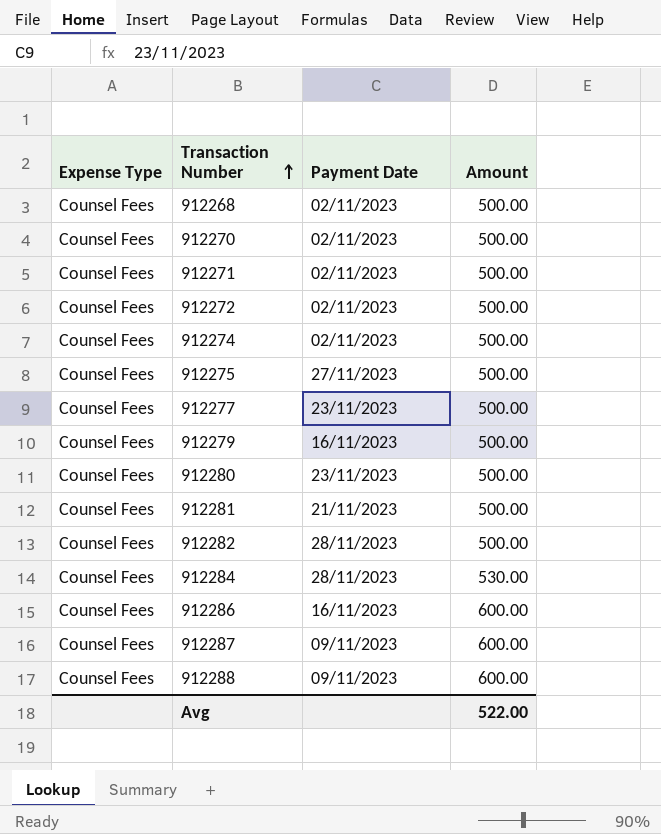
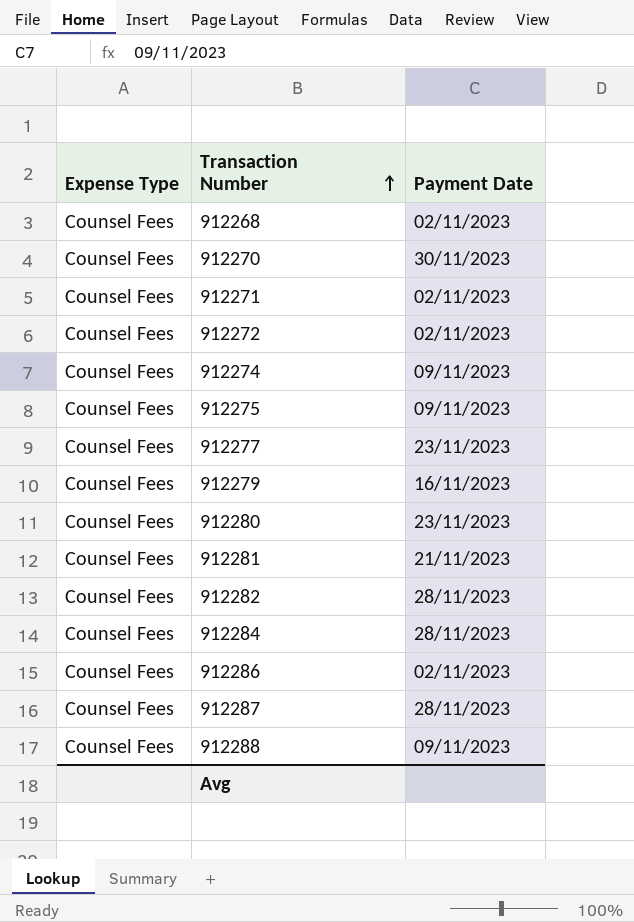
column Amount | position: 4 -> none
912270 | Payment Date: 02/11/2023 -> 30/11/2023
912274 | Payment Date: 02/11/2023 -> 09/11/2023
912275 | Payment Date: 27/11/2023 -> 09/11/2023
912286 | Payment Date: 16/11/2023 -> 02/11/2023
912287 | Payment Date: 09/11/2023 -> 28/11/2023

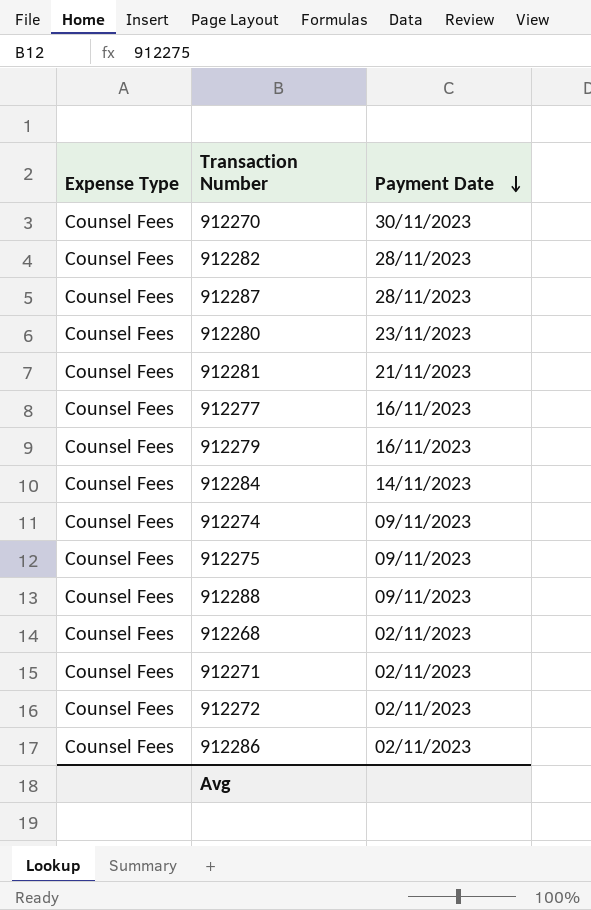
row order: Transaction Number ascending -> Payment Date descending
912277 | Payment Date: 23/11/2023 -> 16/11/2023
912284 | Payment Date: 28/11/2023 -> 14/11/2023

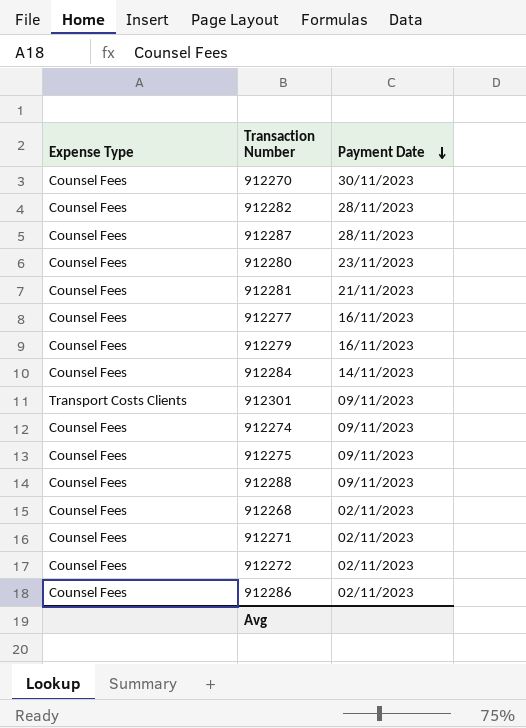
row 912301: none -> Transport Costs Clients | 09/11/2023

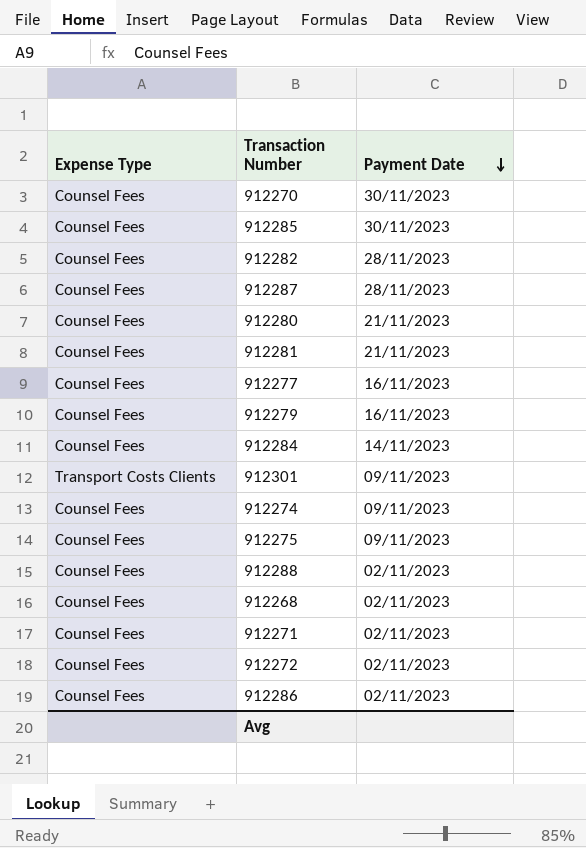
row 912285: none -> Counsel Fees | 30/11/2023
912280 | Payment Date: 23/11/2023 -> 21/11/2023
912288 | Payment Date: 09/11/2023 -> 02/11/2023

